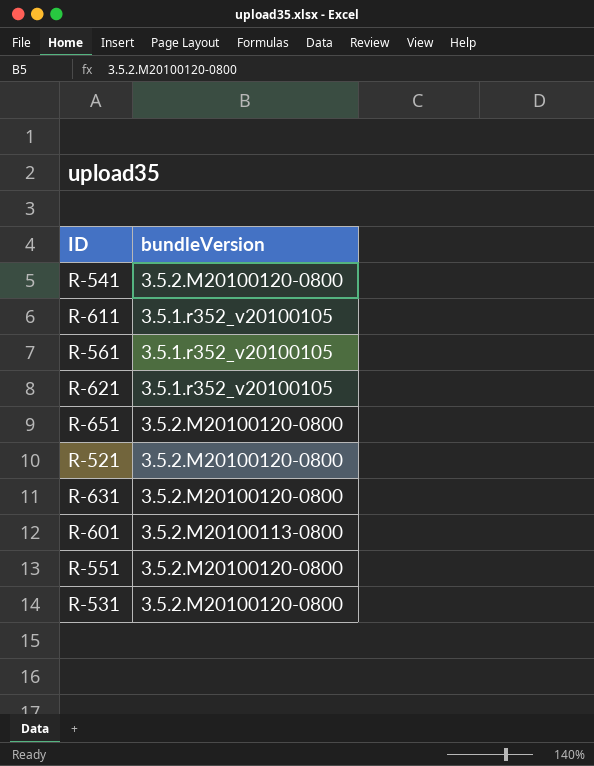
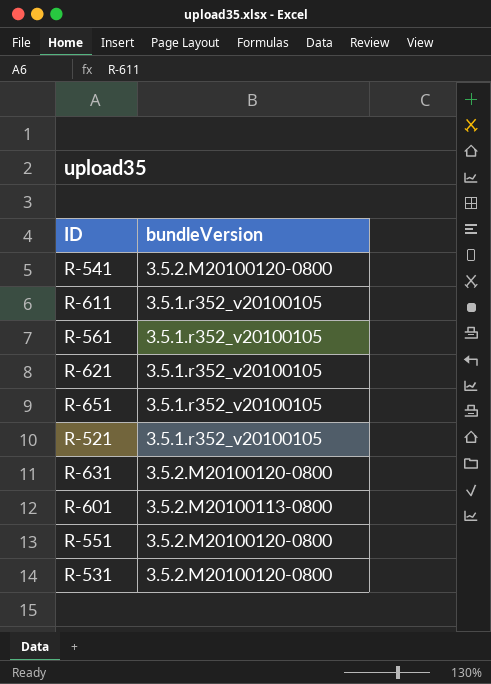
R-651 | bundleVersion: 3.5.2.M20100120-0800 -> 3.5.1.r352_v20100105
R-521 | bundleVersion: 3.5.2.M20100120-0800 -> 3.5.1.r352_v20100105

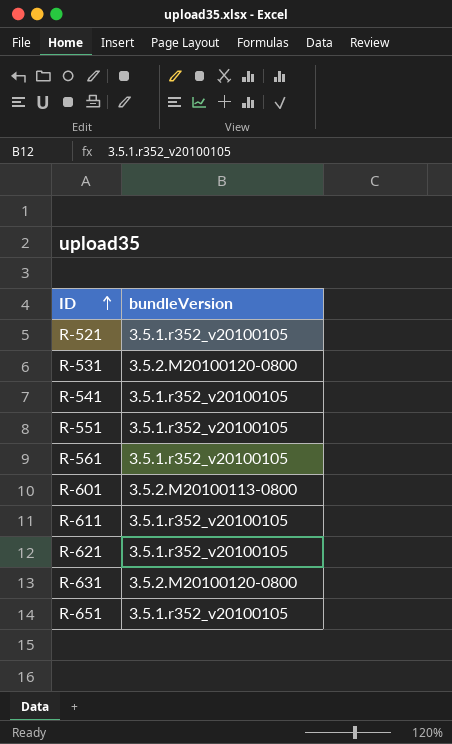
row order: none -> ID ascending
R-541 | bundleVersion: 3.5.2.M20100120-0800 -> 3.5.1.r352_v20100105
R-551 | bundleVersion: 3.5.2.M20100120-0800 -> 3.5.1.r352_v20100105

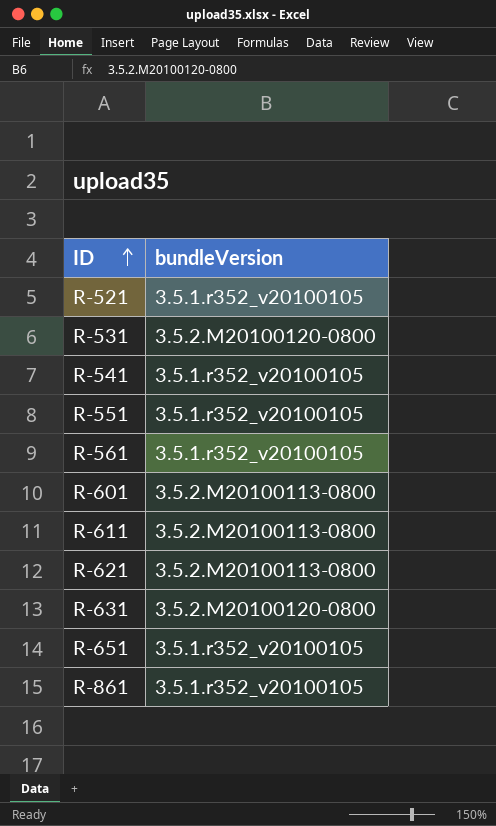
R-611 | bundleVersion: 3.5.1.r352_v20100105 -> 3.5.2.M20100113-0800
R-621 | bundleVersion: 3.5.1.r352_v20100105 -> 3.5.2.M20100113-0800
row R-861: none -> 3.5.1.r352_v20100105

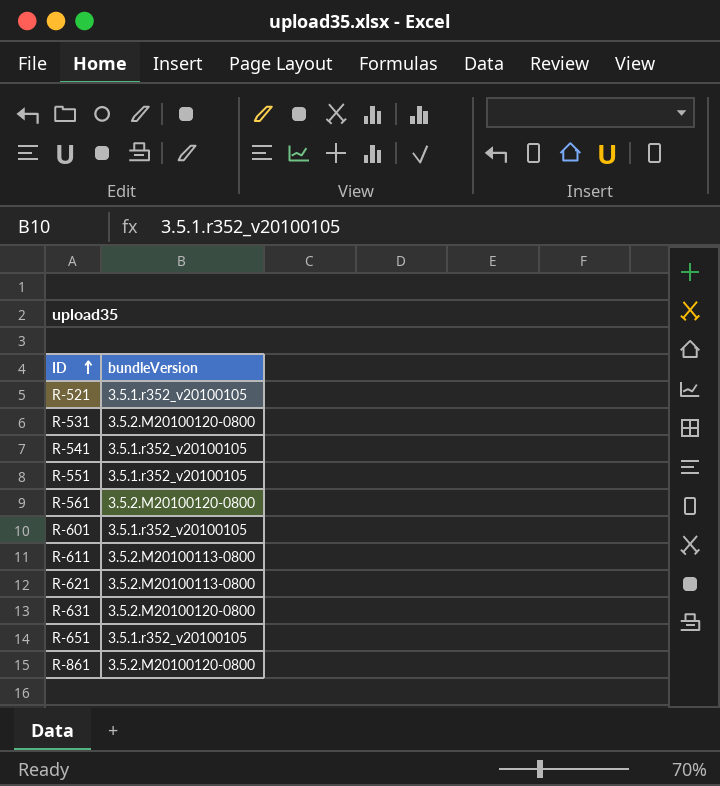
R-561 | bundleVersion: 3.5.1.r352_v20100105 -> 3.5.2.M20100120-0800
R-601 | bundleVersion: 3.5.2.M20100113-0800 -> 3.5.1.r352_v20100105
R-861 | bundleVersion: 3.5.1.r352_v20100105 -> 3.5.2.M20100120-0800

